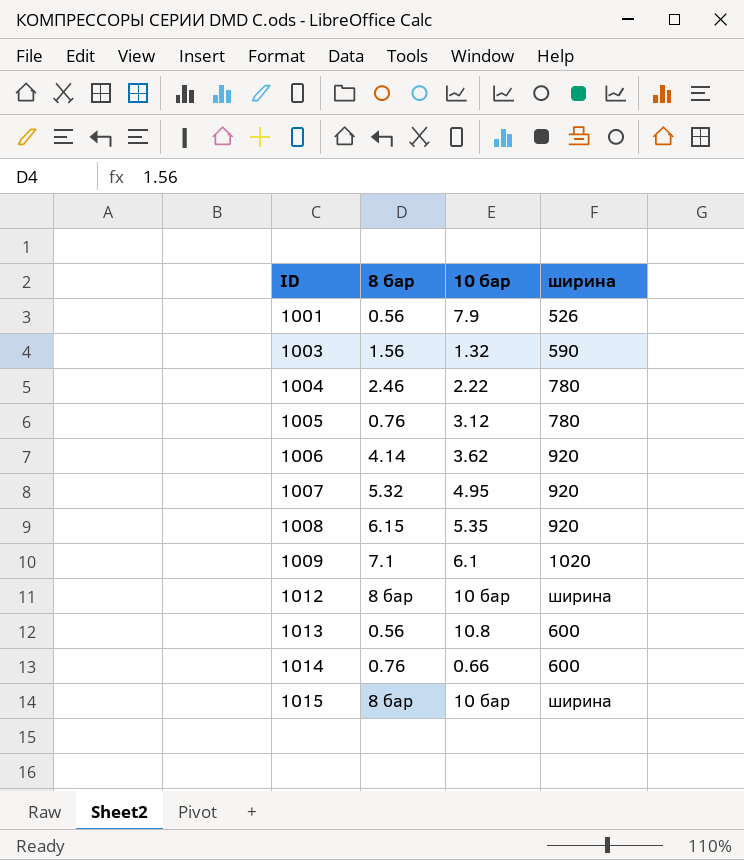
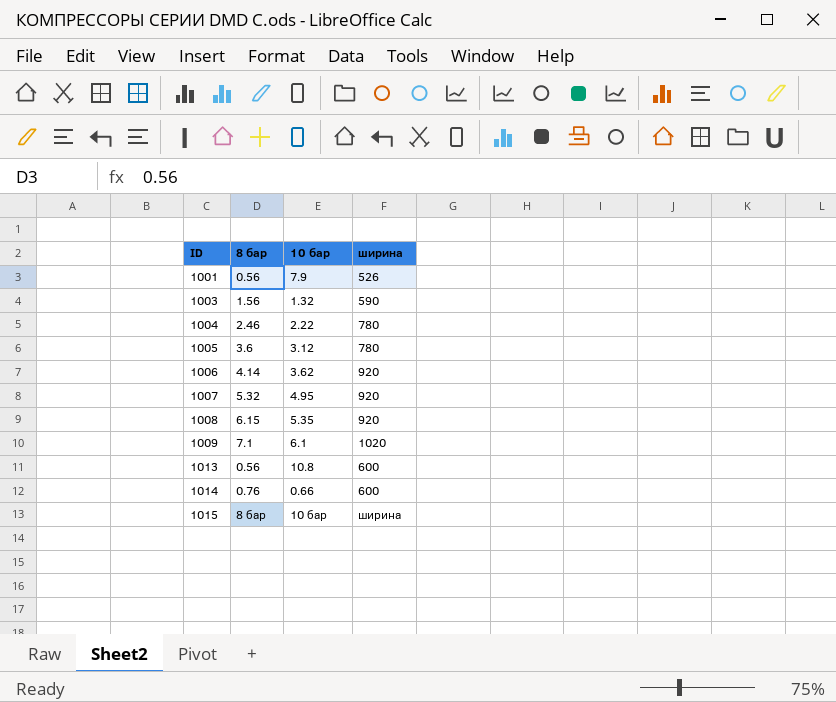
row 1012: 8 бар | 10 бар | ширина -> none
1005 | 8 бар: 0.76 -> 3.6

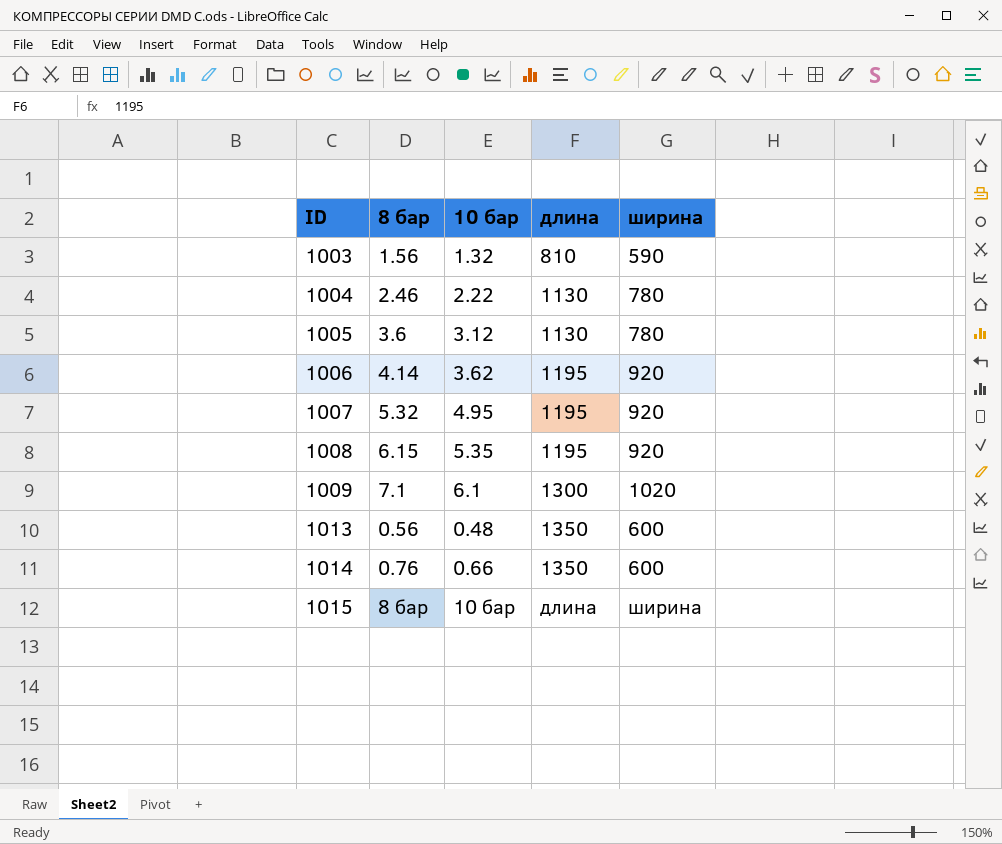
column длина | position: none -> 4
row 1001: 0.56 | 7.9 | 526 -> none
1013 | 10 бар: 10.8 -> 0.48

